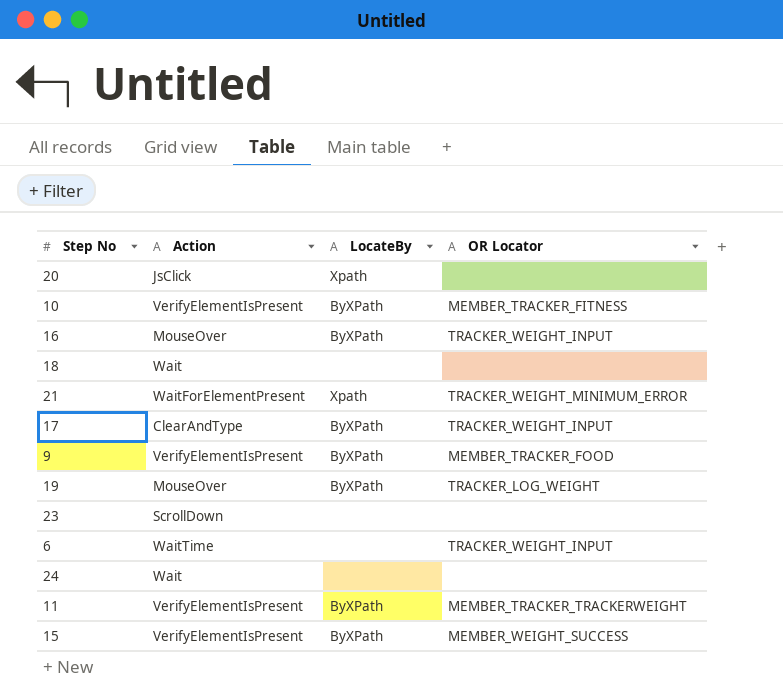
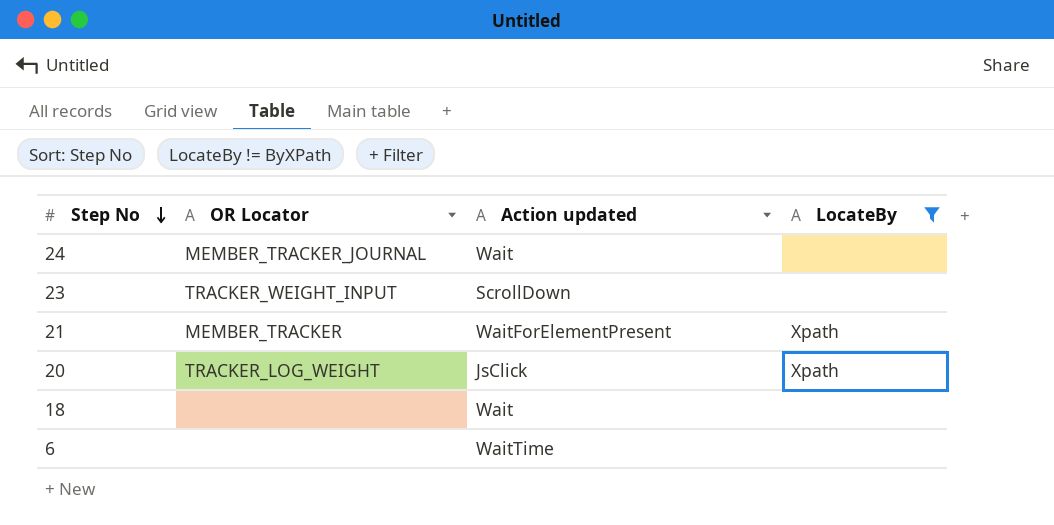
filter: none -> LocateBy != ByXPath
row order: none -> Step No descending
column OR Locator | position: 4 -> 2
column name: Action -> Action updated
24 | OR Locator: none -> MEMBER_TRACKER_JOURNAL
23 | OR Locator: none -> TRACKER_WEIGHT_INPUT
21 | OR Locator: TRACKER_WEIGHT_MINIMUM_ERROR -> MEMBER_TRACKER
20 | OR Locator: none -> TRACKER_LOG_WEIGHT
6 | OR Locator: TRACKER_WEIGHT_INPUT -> none

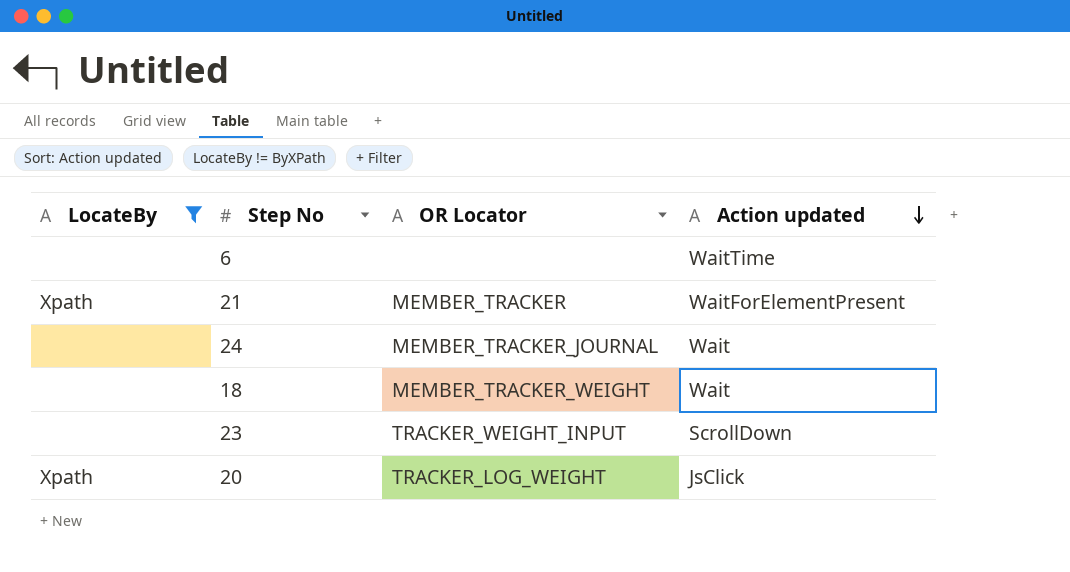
row order: Step No descending -> Action updated descending
column LocateBy | position: 4 -> 1
18 | OR Locator: none -> MEMBER_TRACKER_WEIGHT

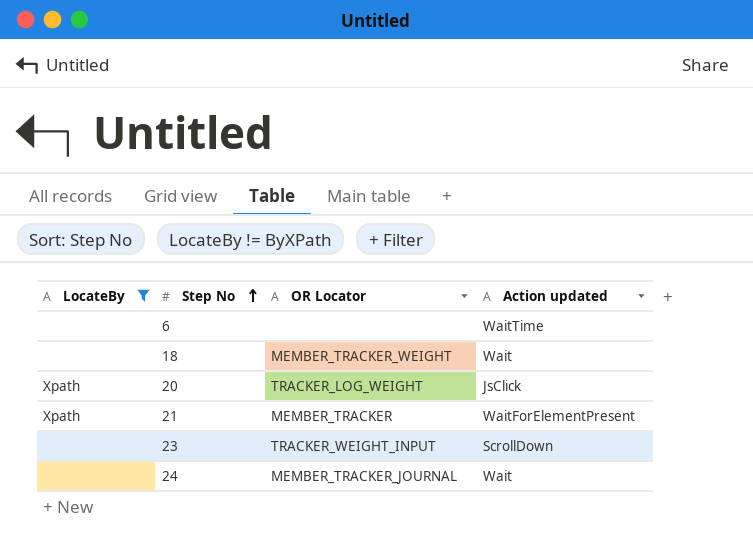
row order: Action updated descending -> Step No ascending

